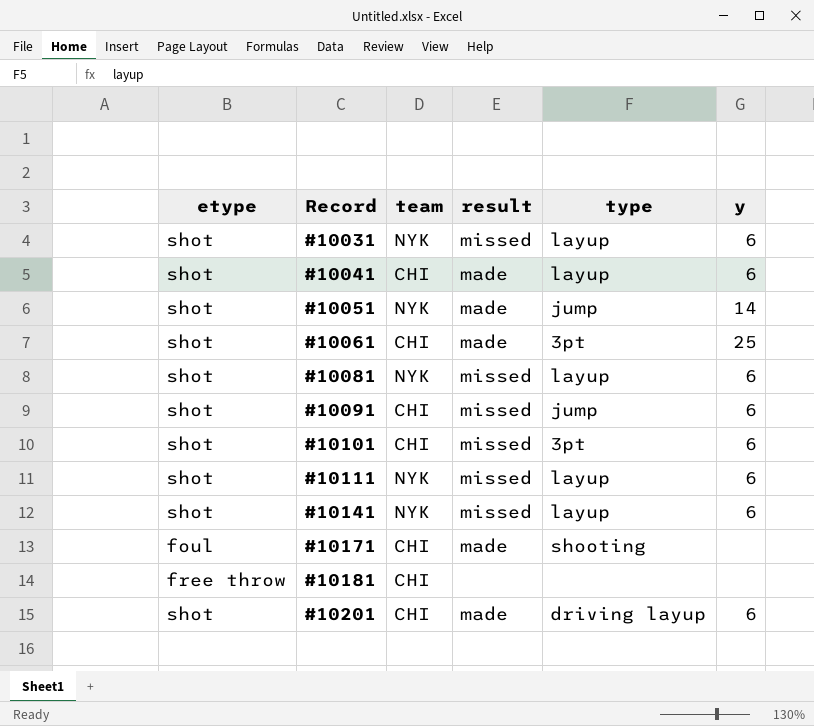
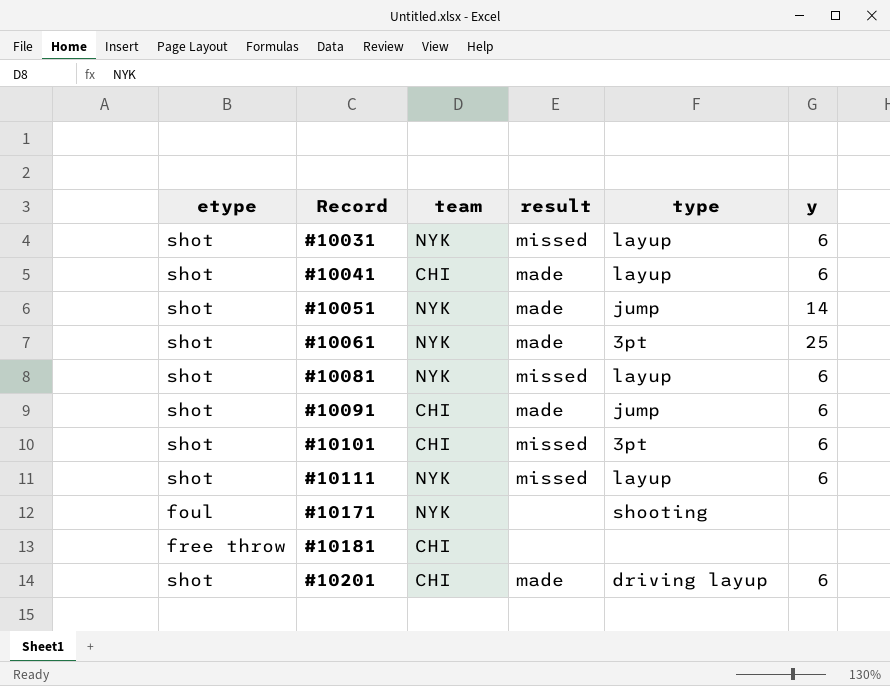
row #10141: shot | NYK | missed | layup | 6 -> none
#10061 | team: CHI -> NYK
#10091 | result: missed -> made
#10171 | team: CHI -> NYK
#10171 | result: made -> none

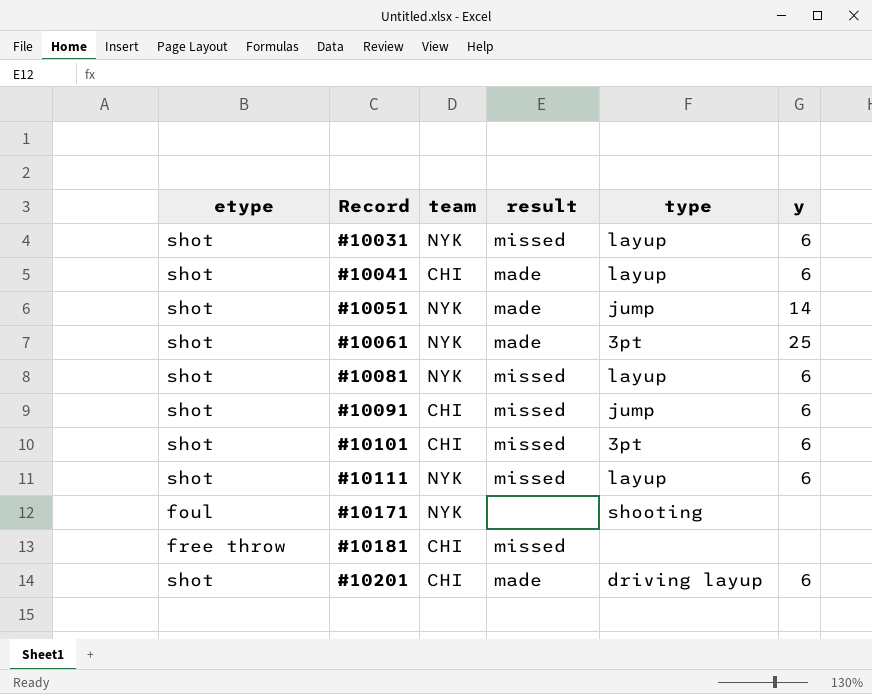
#10091 | result: made -> missed
#10181 | result: none -> missed

